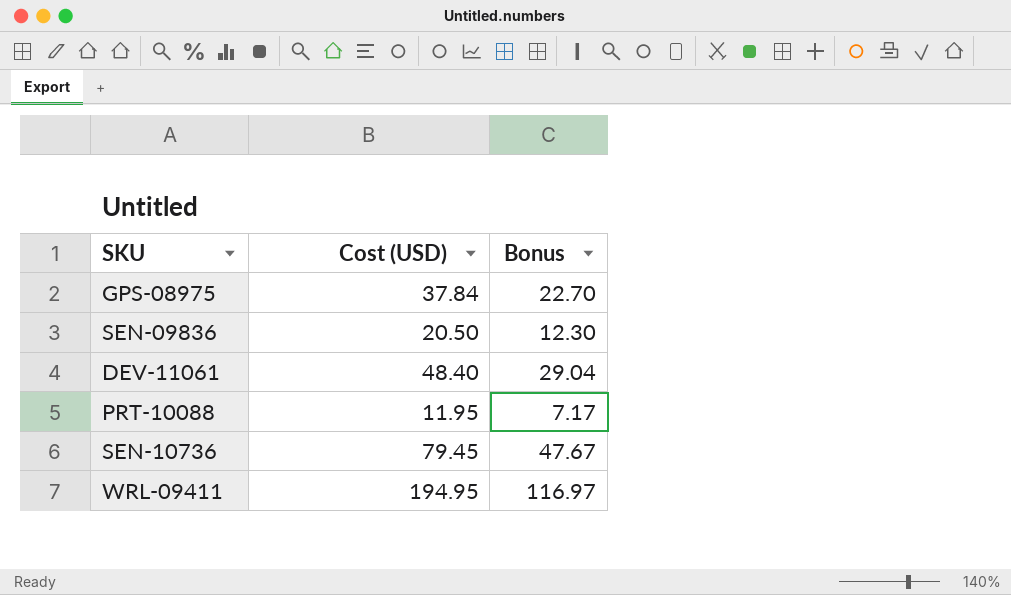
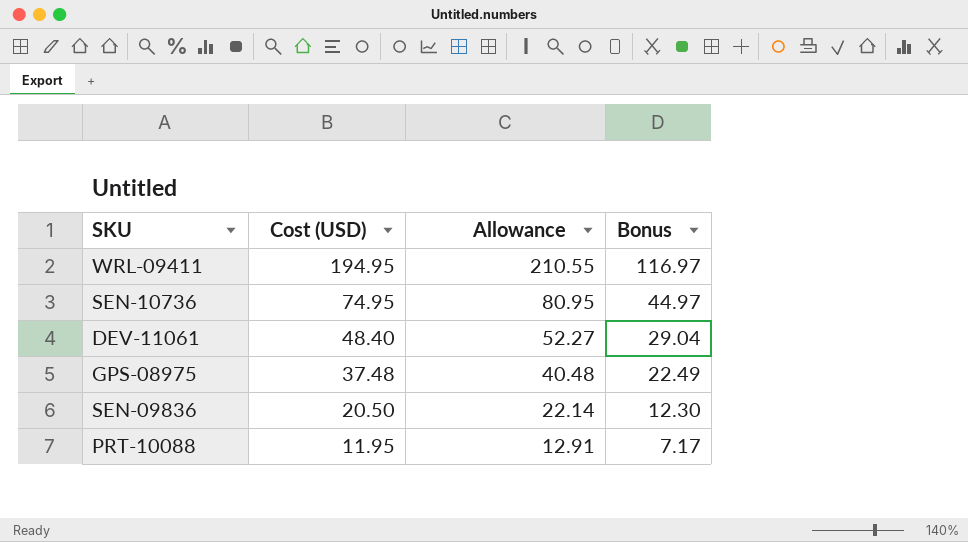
row order: none -> Cost (USD) descending
column Allowance | formula: none -> [Cost (USD)] * 1.08
SEN-10736 | Cost (USD): 79.45 -> 74.95
SEN-10736 | Bonus: 47.67 -> 44.97
GPS-08975 | Cost (USD): 37.84 -> 37.48
GPS-08975 | Bonus: 22.70 -> 22.49

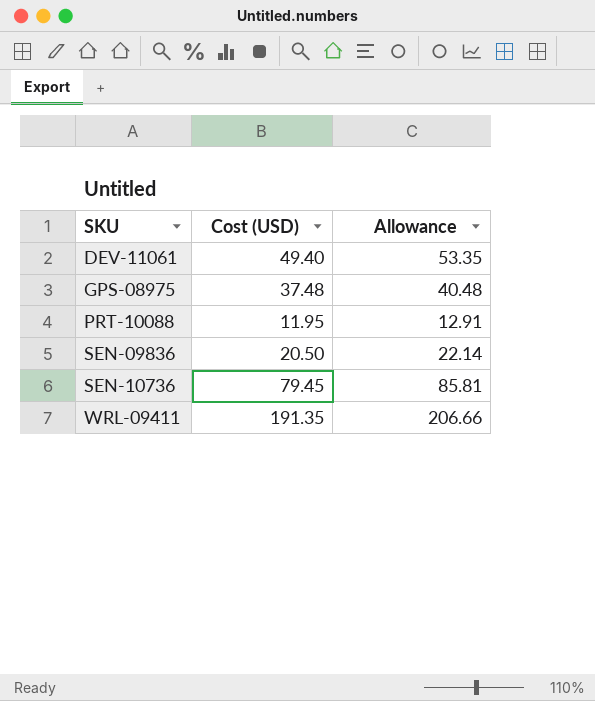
row order: Cost (USD) descending -> SKU ascending
column Bonus | formula: [Cost (USD)] * 0.6 -> none
DEV-11061 | Cost (USD): 48.40 -> 49.40
DEV-11061 | Allowance: 52.27 -> 53.35
SEN-10736 | Cost (USD): 74.95 -> 79.45
SEN-10736 | Allowance: 80.95 -> 85.81
WRL-09411 | Cost (USD): 194.95 -> 191.35
WRL-09411 | Allowance: 210.55 -> 206.66

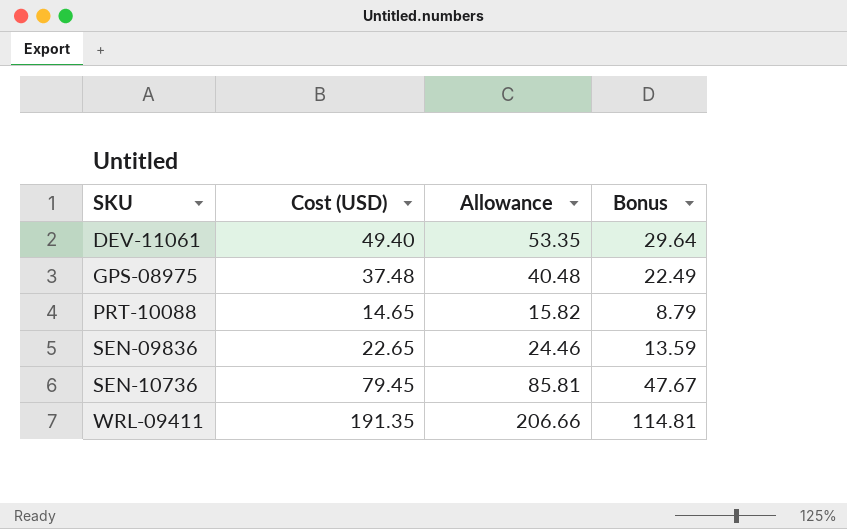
column Bonus | formula: none -> [Cost (USD)] * 0.6
PRT-10088 | Cost (USD): 11.95 -> 14.65
PRT-10088 | Allowance: 12.91 -> 15.82
SEN-09836 | Cost (USD): 20.50 -> 22.65
SEN-09836 | Allowance: 22.14 -> 24.46

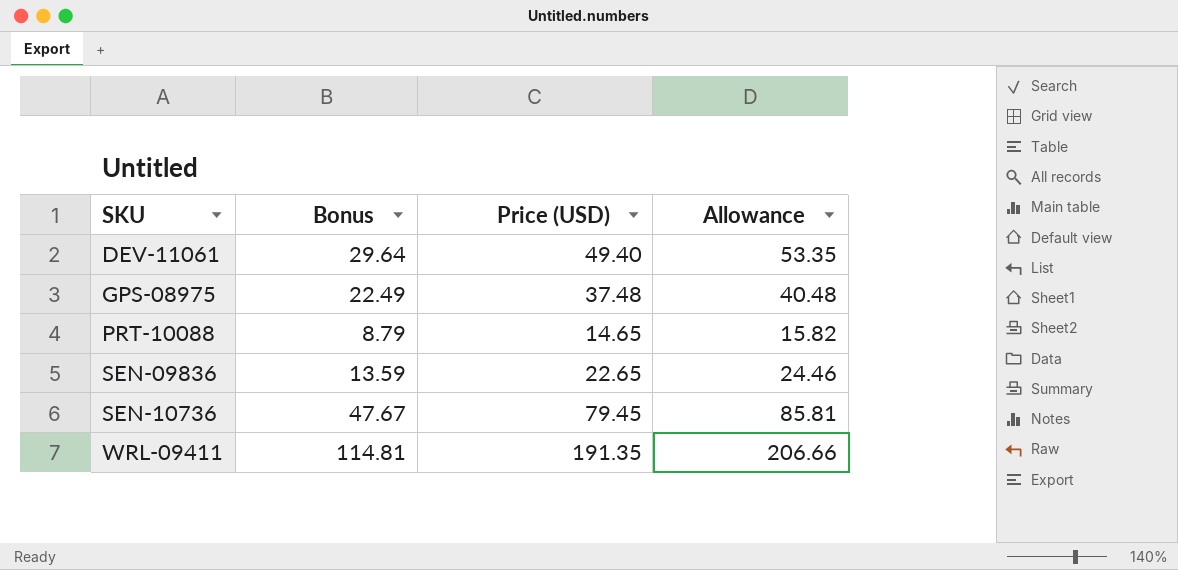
column Bonus | position: 4 -> 2
column name: Cost (USD) -> Price (USD)

